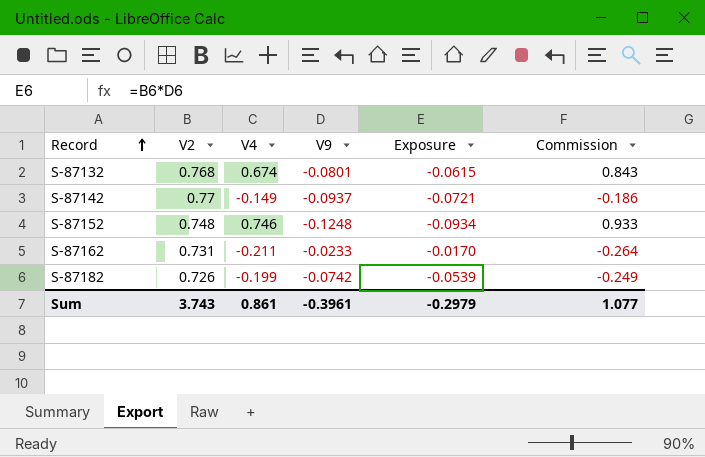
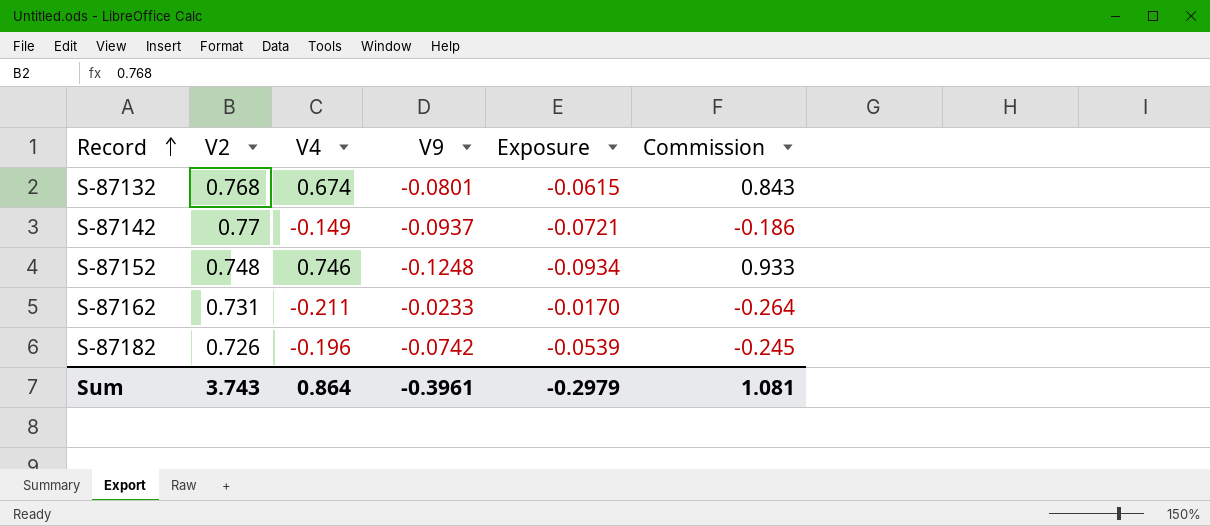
S-87182 | V4: -0.199 -> -0.196
S-87182 | Commission: -0.249 -> -0.245
Sum | V4: 0.861 -> 0.864
Sum | Commission: 1.077 -> 1.081

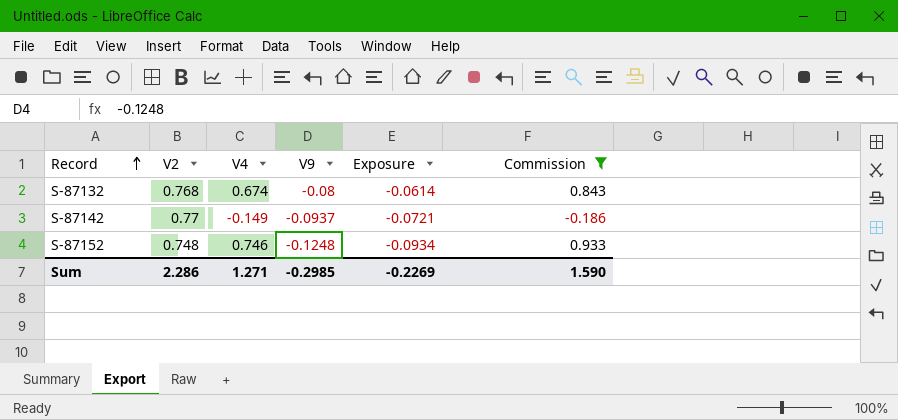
filter: none -> Commission >= -0.186
S-87132 | V9: -0.0801 -> -0.08
S-87132 | Exposure: -0.0615 -> -0.0614
Sum | V2: 3.743 -> 2.286
Sum | V4: 0.864 -> 1.271
Sum | V9: -0.3961 -> -0.2985
Sum | Exposure: -0.2979 -> -0.2269
Sum | Commission: 1.081 -> 1.590

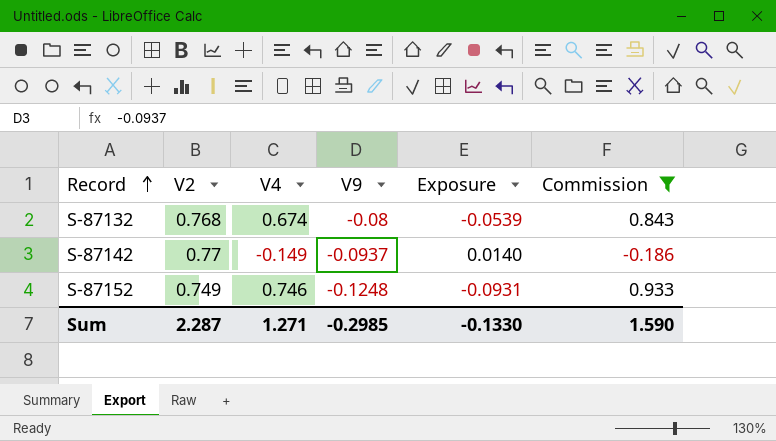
column Exposure | formula: [V2] * [V9] -> [V4] * [V9]
S-87152 | V2: 0.748 -> 0.749
Sum | V2: 2.286 -> 2.287
Sum | Exposure: -0.2269 -> -0.1330

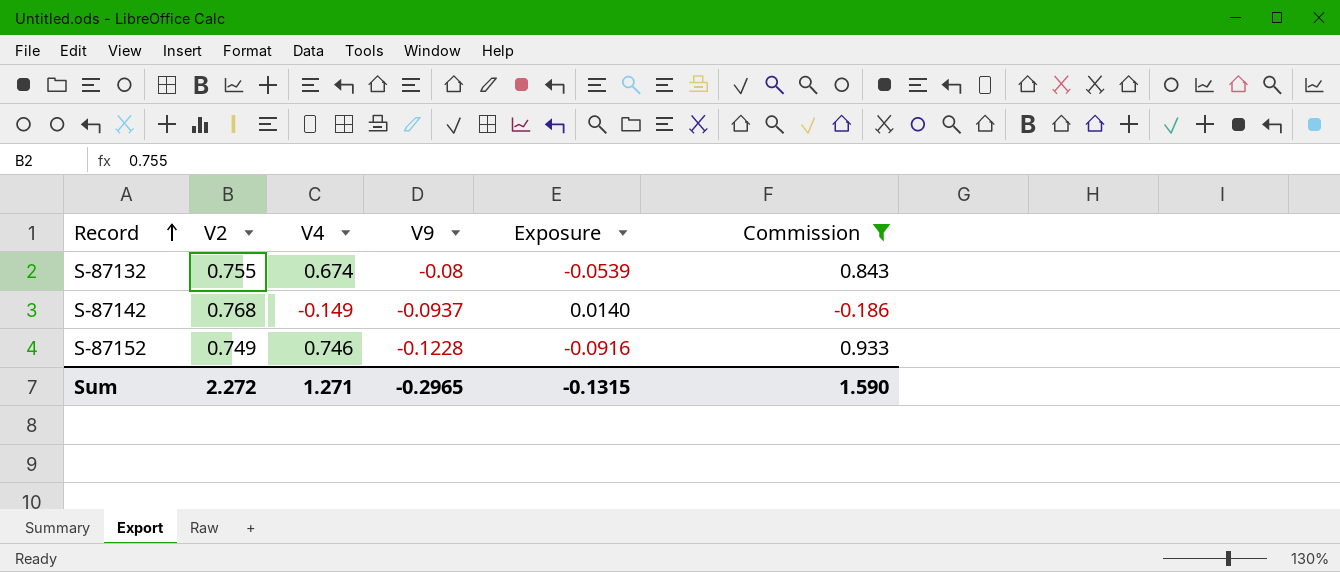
S-87132 | V2: 0.768 -> 0.755
S-87142 | V2: 0.77 -> 0.768
S-87152 | V9: -0.1248 -> -0.1228
S-87152 | Exposure: -0.0931 -> -0.0916
Sum | V2: 2.287 -> 2.272
Sum | V9: -0.2985 -> -0.2965
Sum | Exposure: -0.1330 -> -0.1315

